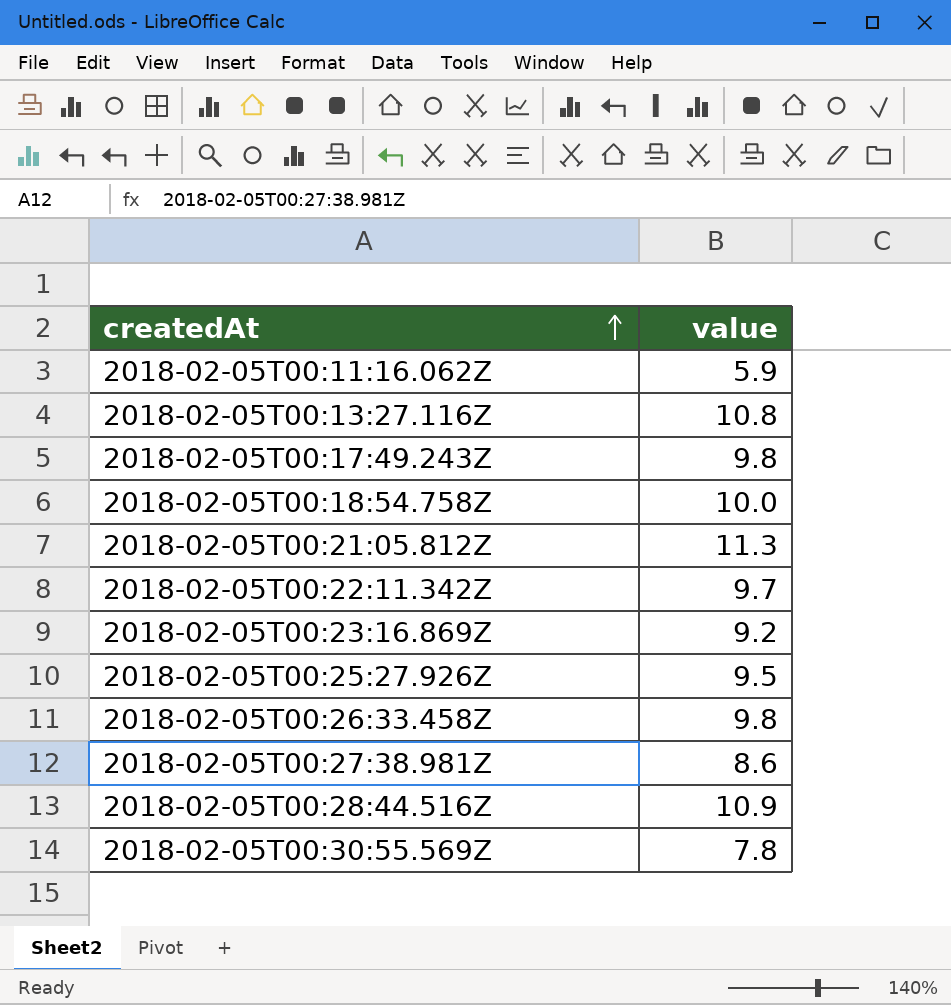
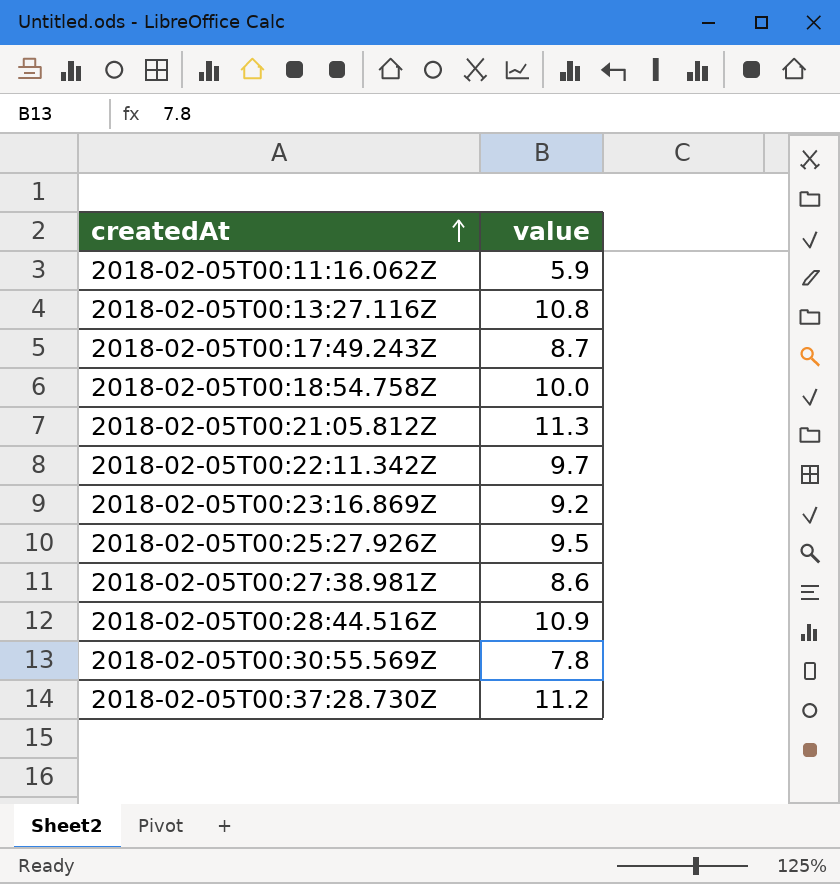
row 2018-02-05T00:26:33.458Z: 9.8 -> none
2018-02-05T00:17:49.243Z | value: 9.8 -> 8.7
row 2018-02-05T00:37:28.730Z: none -> 11.2

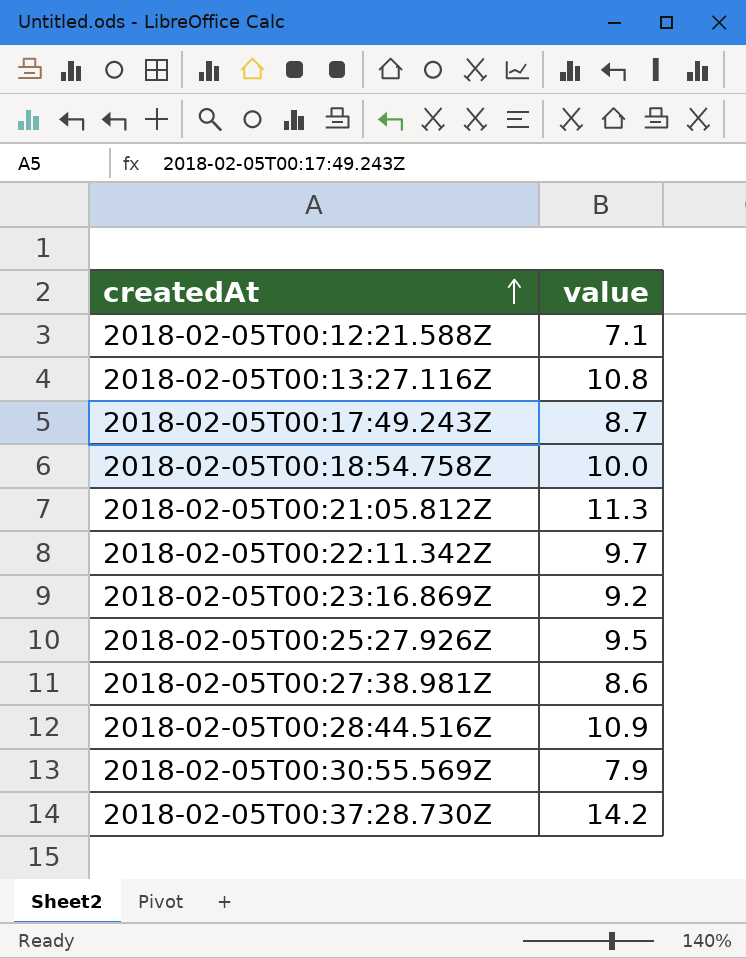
row 2018-02-05T00:11:16.062Z: 5.9 -> none
row 2018-02-05T00:12:21.588Z: none -> 7.1
2018-02-05T00:30:55.569Z | value: 7.8 -> 7.9
2018-02-05T00:37:28.730Z | value: 11.2 -> 14.2

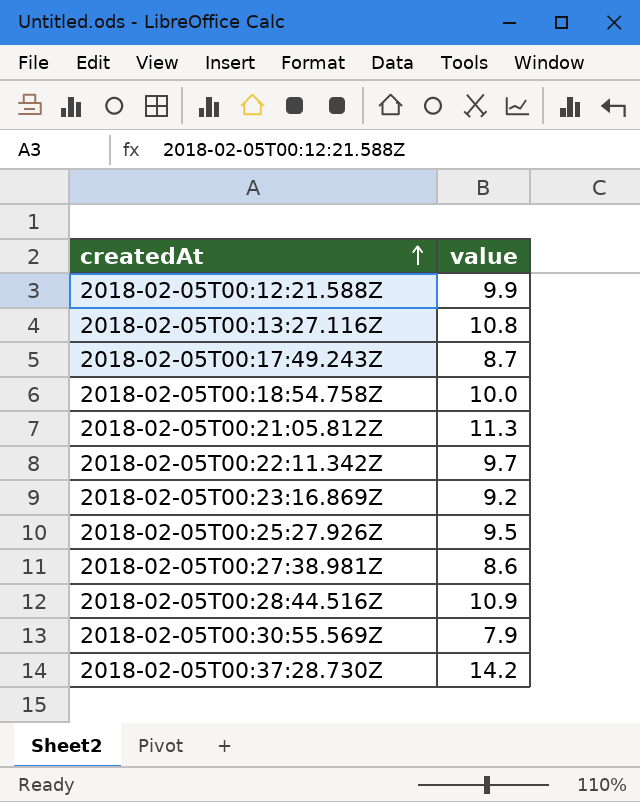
2018-02-05T00:12:21.588Z | value: 7.1 -> 9.9

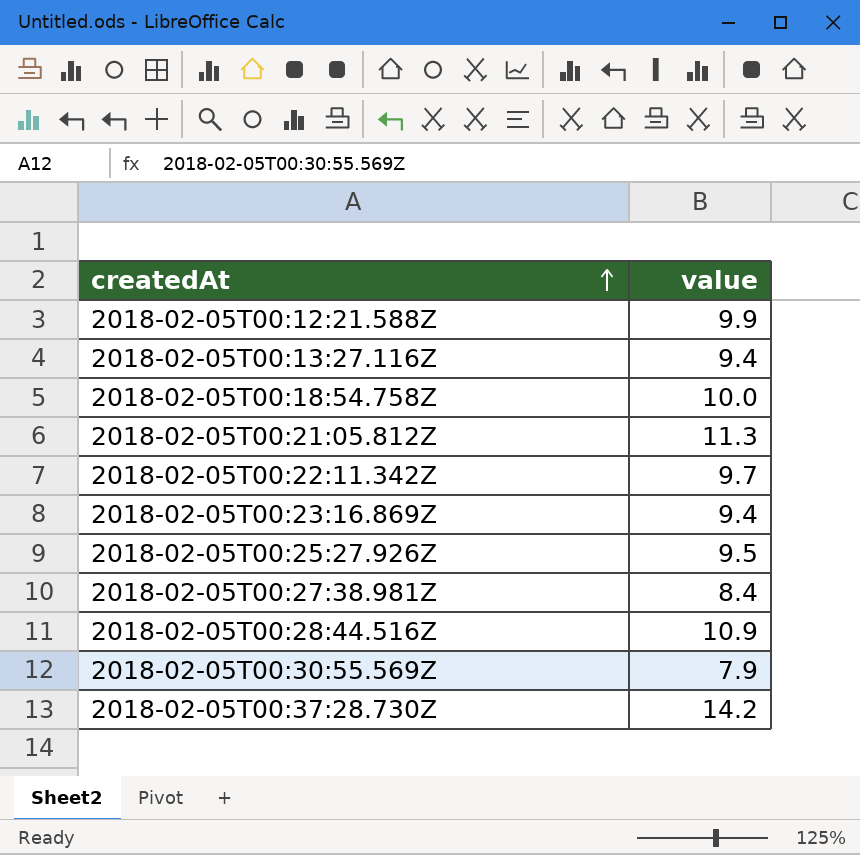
row 2018-02-05T00:17:49.243Z: 8.7 -> none
2018-02-05T00:13:27.116Z | value: 10.8 -> 9.4
2018-02-05T00:23:16.869Z | value: 9.2 -> 9.4
2018-02-05T00:27:38.981Z | value: 8.6 -> 8.4

